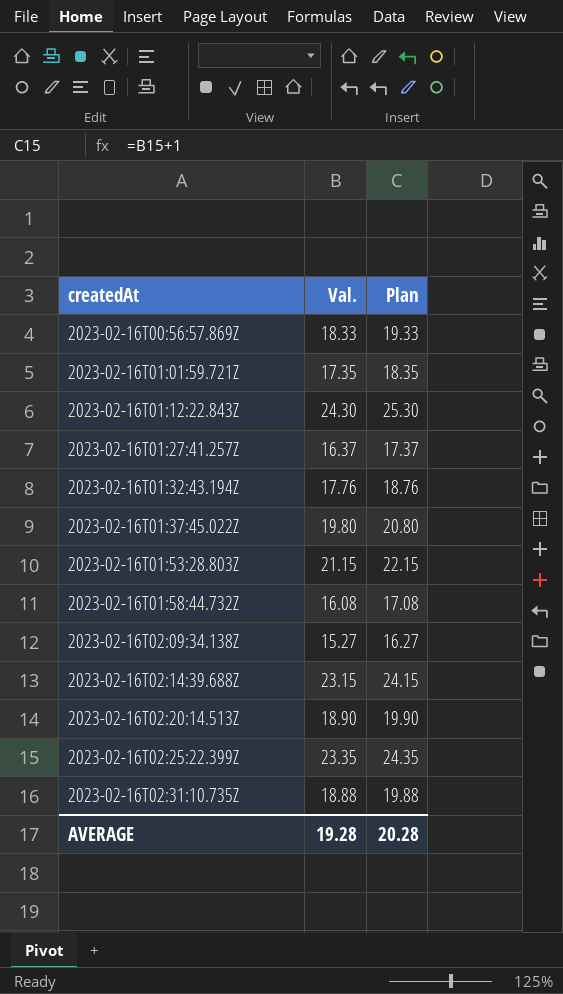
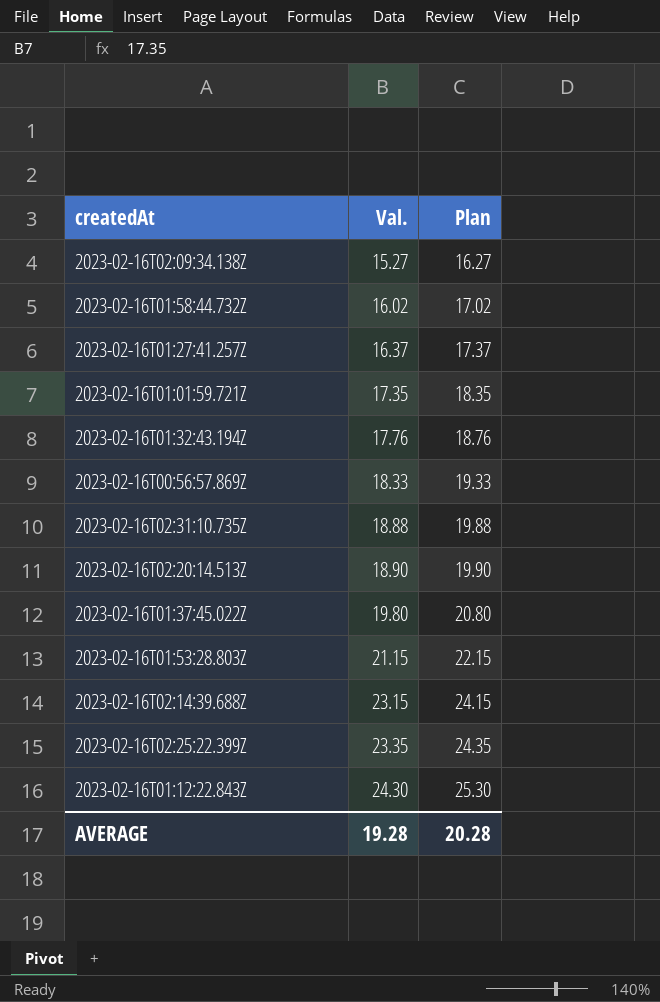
row order: createdAt ascending -> Val. ascending
2023-02-16T01:58:44.732Z | Val.: 16.08 -> 16.02
2023-02-16T01:58:44.732Z | Plan: 17.08 -> 17.02

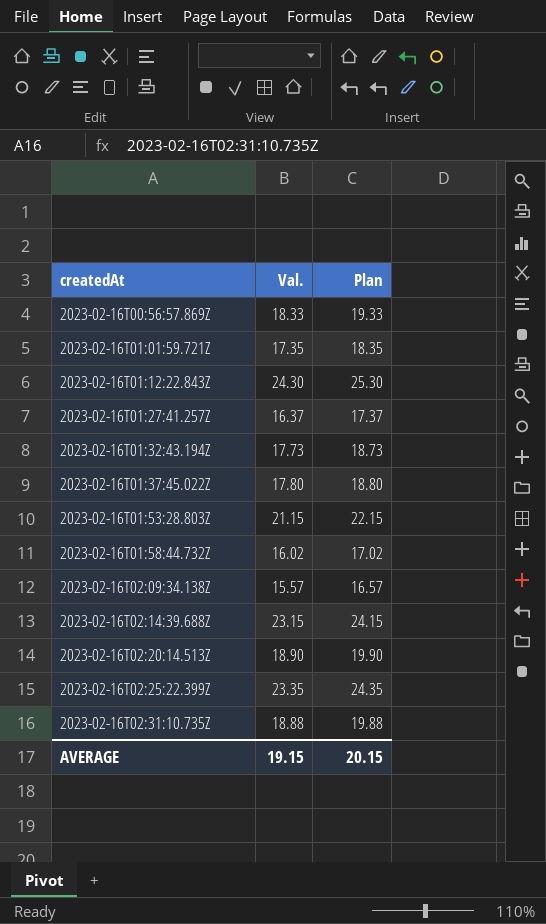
row order: Val. ascending -> createdAt ascending
2023-02-16T01:32:43.194Z | Val.: 17.76 -> 17.73
2023-02-16T01:32:43.194Z | Plan: 18.76 -> 18.73
2023-02-16T01:37:45.022Z | Val.: 19.80 -> 17.80
2023-02-16T01:37:45.022Z | Plan: 20.80 -> 18.80
2023-02-16T02:09:34.138Z | Val.: 15.27 -> 15.57
2023-02-16T02:09:34.138Z | Plan: 16.27 -> 16.57
AVERAGE | Val.: 19.28 -> 19.15
AVERAGE | Plan: 20.28 -> 20.15

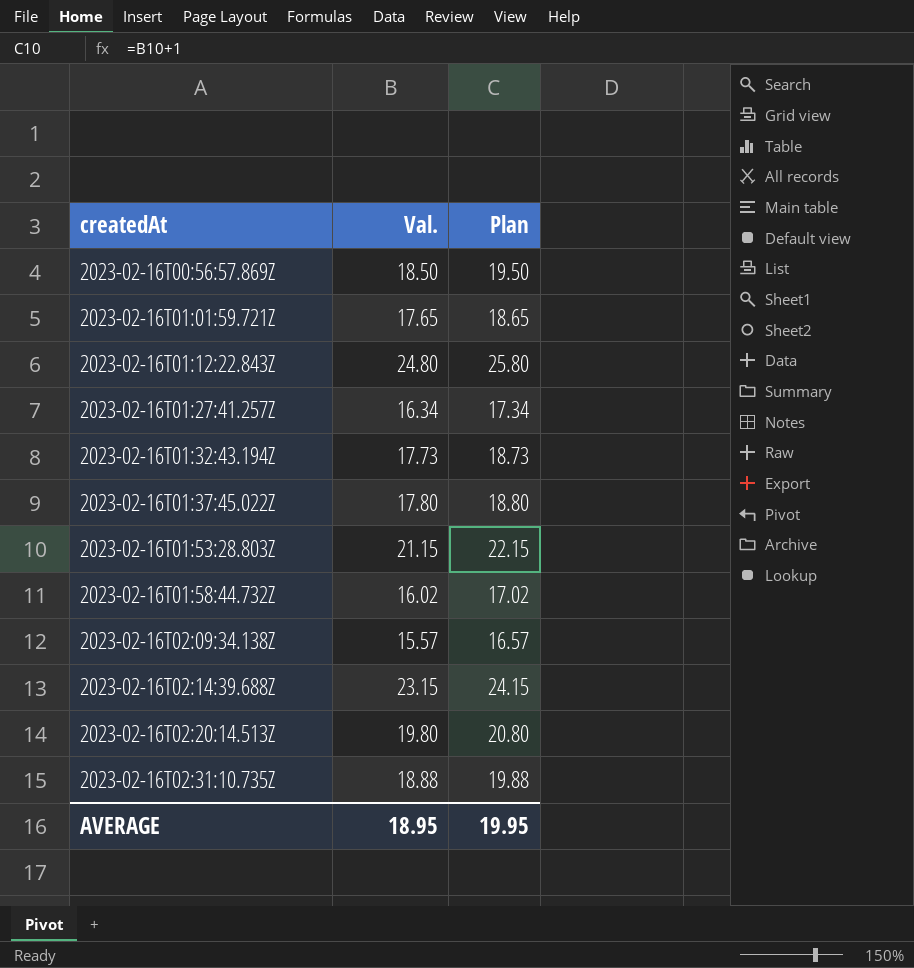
row 2023-02-16T02:25:22.399Z: 23.35 | 24.35 -> none
2023-02-16T00:56:57.869Z | Val.: 18.33 -> 18.50
2023-02-16T00:56:57.869Z | Plan: 19.33 -> 19.50
2023-02-16T01:01:59.721Z | Val.: 17.35 -> 17.65
2023-02-16T01:01:59.721Z | Plan: 18.35 -> 18.65
2023-02-16T01:12:22.843Z | Val.: 24.30 -> 24.80
2023-02-16T01:12:22.843Z | Plan: 25.30 -> 25.80
2023-02-16T01:27:41.257Z | Val.: 16.37 -> 16.34
2023-02-16T01:27:41.257Z | Plan: 17.37 -> 17.34
2023-02-16T02:20:14.513Z | Val.: 18.90 -> 19.80
2023-02-16T02:20:14.513Z | Plan: 19.90 -> 20.80
AVERAGE | Val.: 19.15 -> 18.95
AVERAGE | Plan: 20.15 -> 19.95

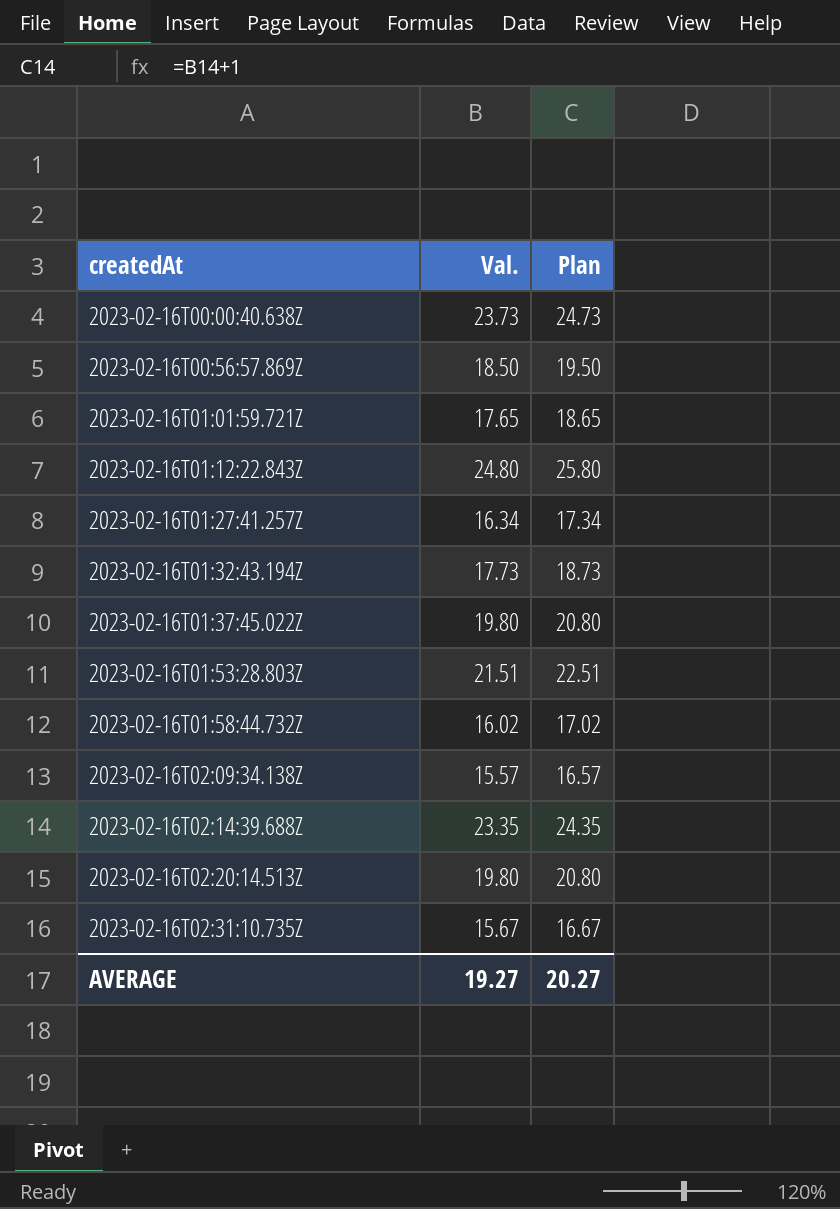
row 2023-02-16T00:00:40.638Z: none -> 23.73 | 24.73
2023-02-16T01:37:45.022Z | Val.: 17.80 -> 19.80
2023-02-16T01:37:45.022Z | Plan: 18.80 -> 20.80
2023-02-16T01:53:28.803Z | Val.: 21.15 -> 21.51
2023-02-16T01:53:28.803Z | Plan: 22.15 -> 22.51
2023-02-16T02:14:39.688Z | Val.: 23.15 -> 23.35
2023-02-16T02:14:39.688Z | Plan: 24.15 -> 24.35
2023-02-16T02:31:10.735Z | Val.: 18.88 -> 15.67
2023-02-16T02:31:10.735Z | Plan: 19.88 -> 16.67
AVERAGE | Val.: 18.95 -> 19.27
AVERAGE | Plan: 19.95 -> 20.27

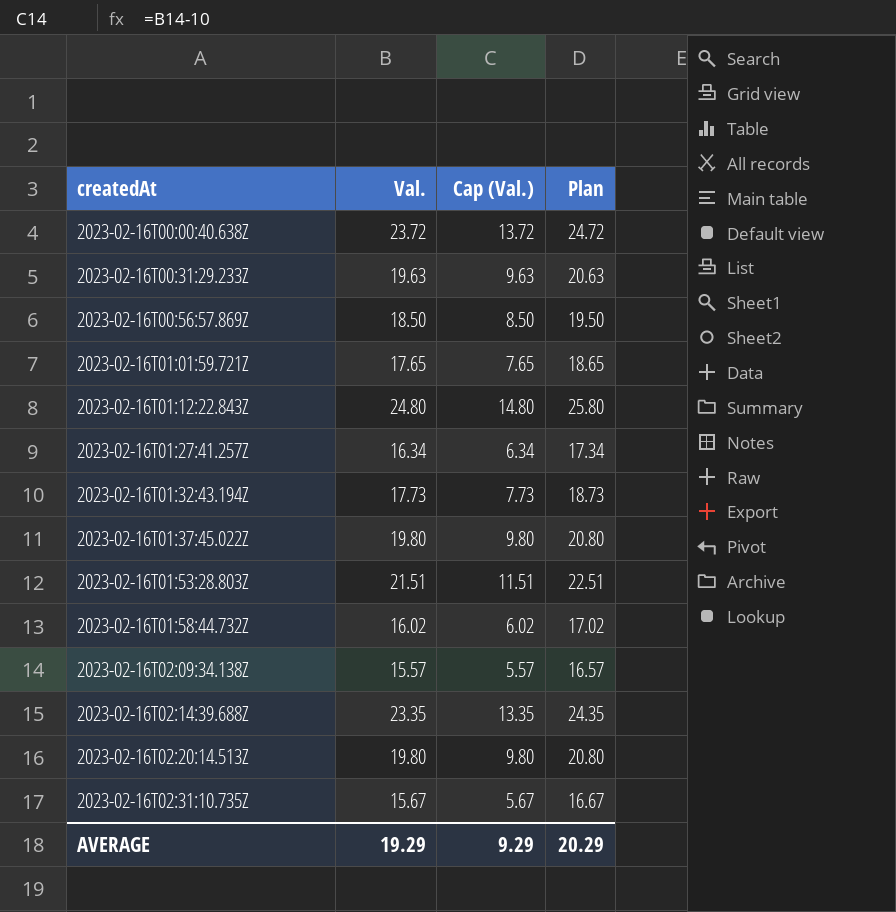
column Cap (Val.) | formula: none -> [Val.] - 10
2023-02-16T00:00:40.638Z | Val.: 23.73 -> 23.72
2023-02-16T00:00:40.638Z | Plan: 24.73 -> 24.72
row 2023-02-16T00:31:29.233Z: none -> 19.63 | 9.63 | 20.63
AVERAGE | Val.: 19.27 -> 19.29
AVERAGE | Plan: 20.27 -> 20.29

